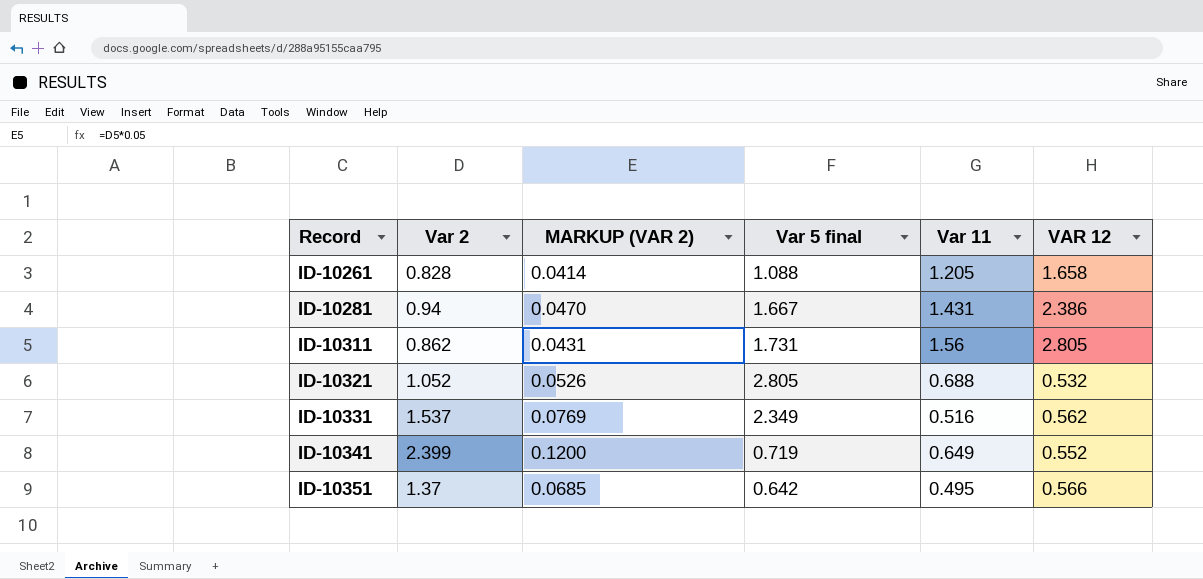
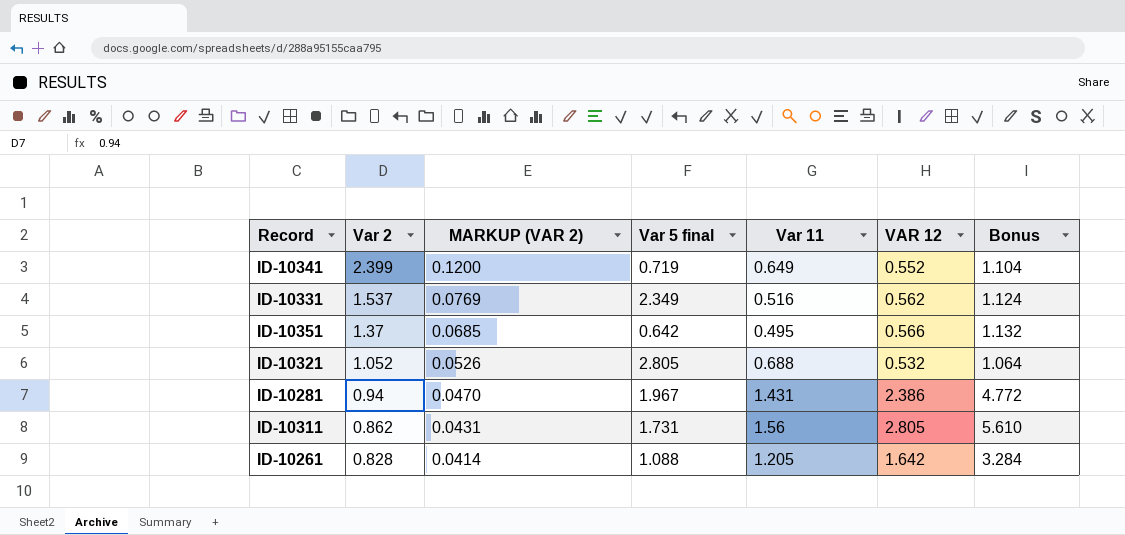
row order: Record ascending -> Var 2 descending
column Bonus | formula: none -> [VAR 12] * 2
ID-10281 | Var 5 final: 1.667 -> 1.967
ID-10261 | VAR 12: 1.658 -> 1.642

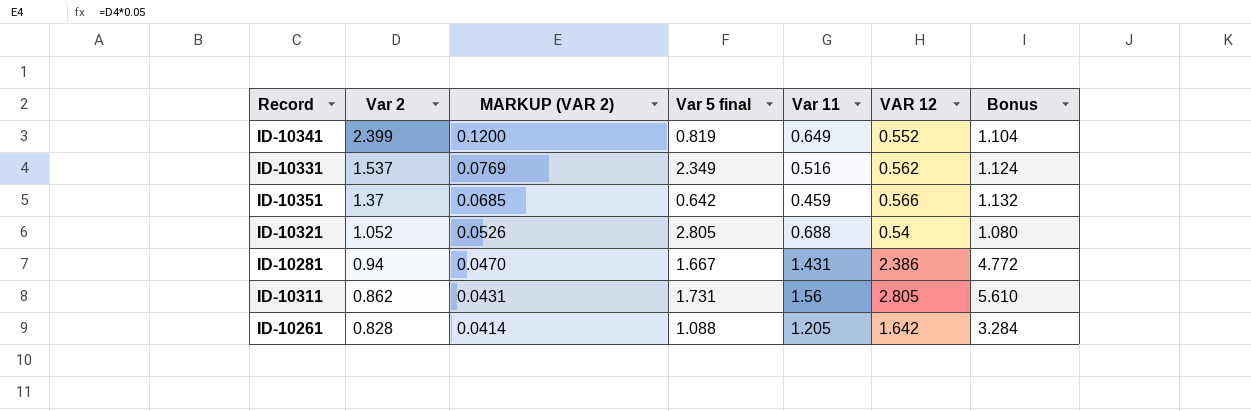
ID-10341 | Var 5 final: 0.719 -> 0.819
ID-10351 | Var 11: 0.495 -> 0.459
ID-10321 | VAR 12: 0.532 -> 0.54
ID-10321 | Bonus: 1.064 -> 1.080
ID-10281 | Var 5 final: 1.967 -> 1.667

